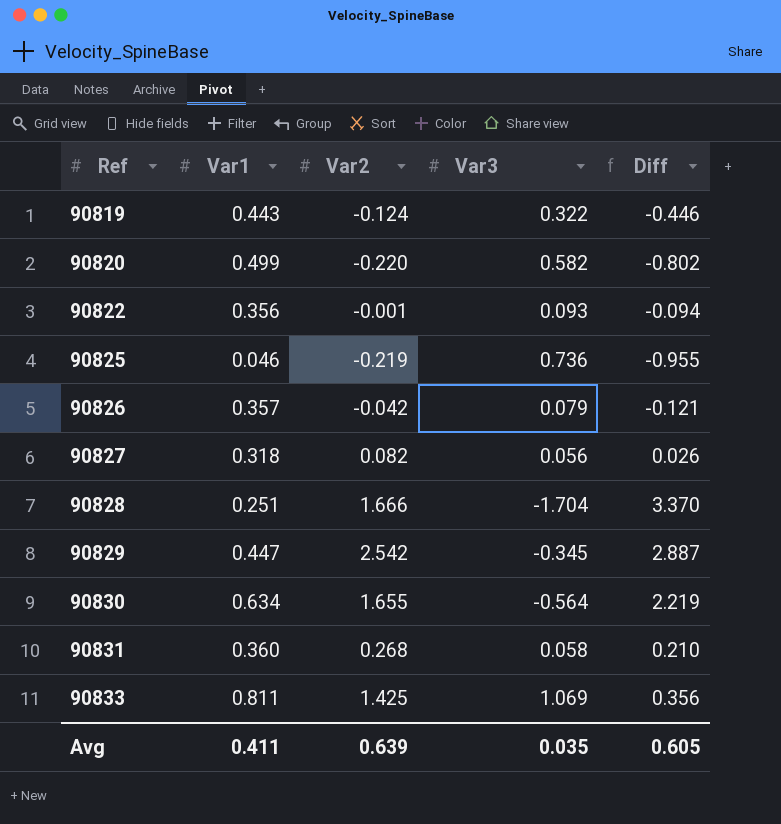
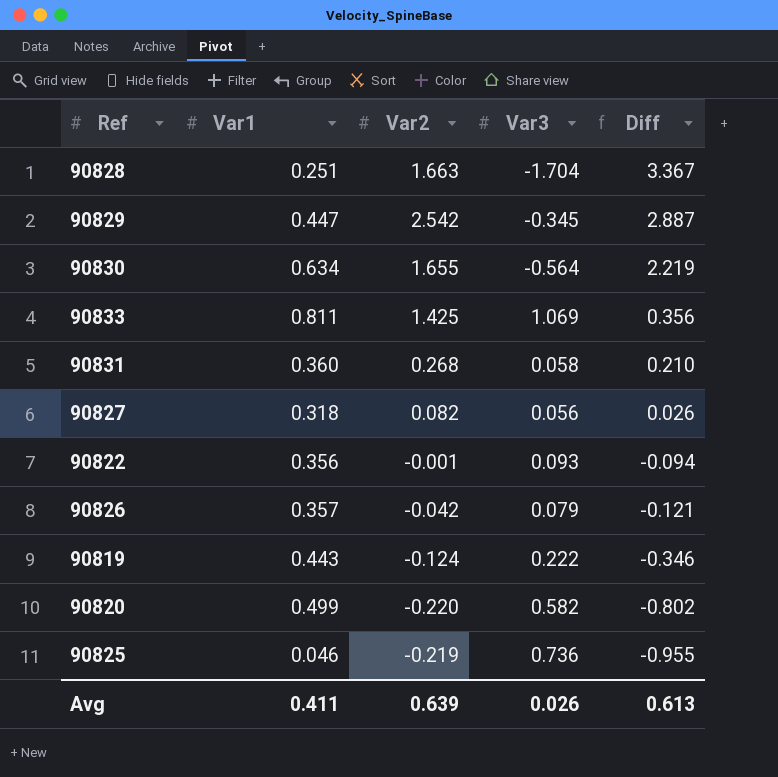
row order: Ref ascending -> Diff descending
90828 | Var2: 1.666 -> 1.663
90828 | Diff: 3.370 -> 3.367
90819 | Var3: 0.322 -> 0.222
90819 | Diff: -0.446 -> -0.346
Avg | Var3: 0.035 -> 0.026
Avg | Diff: 0.605 -> 0.613

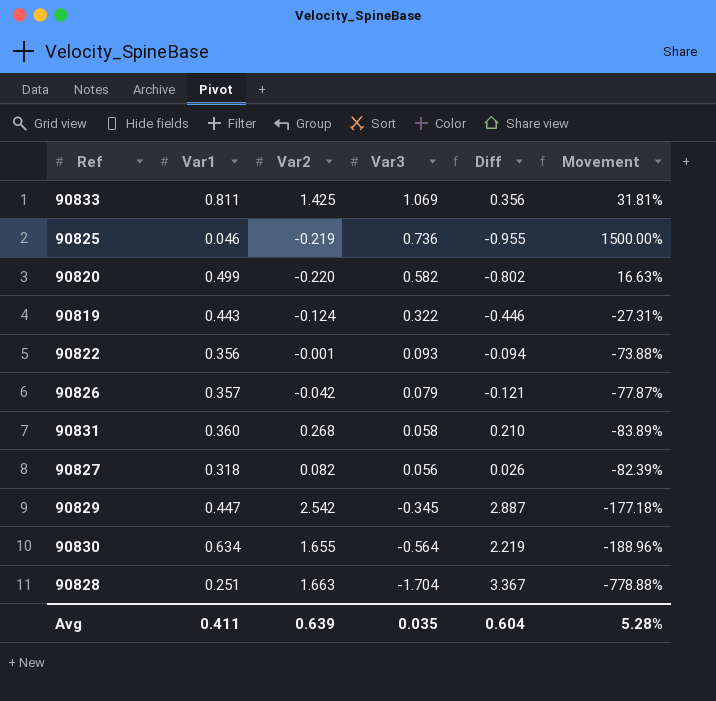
row order: Diff descending -> Var3 descending
column Movement | formula: none -> ([Var3] - [Var1]) / [Var1]
90819 | Var3: 0.222 -> 0.322
90819 | Diff: -0.346 -> -0.446
Avg | Var3: 0.026 -> 0.035
Avg | Diff: 0.613 -> 0.604

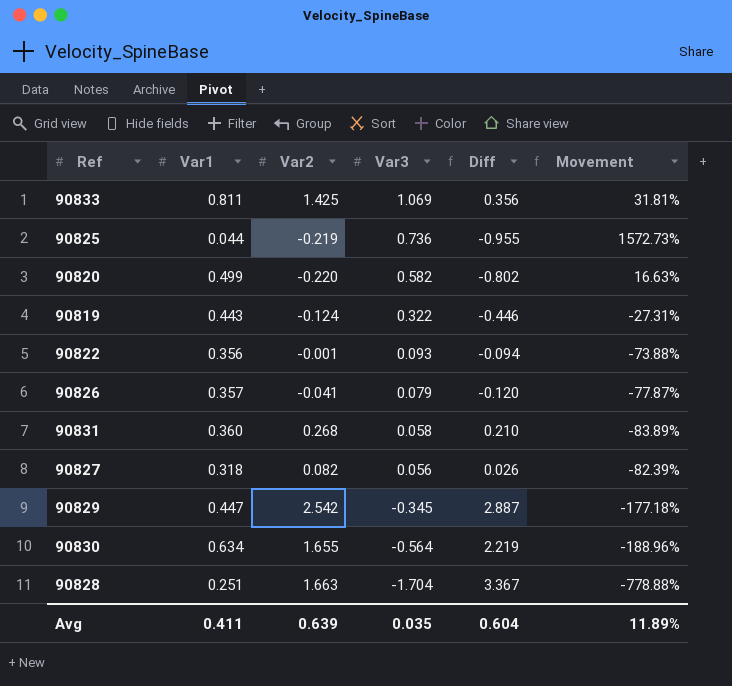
90825 | Var1: 0.046 -> 0.044
90825 | Movement: 1500.00% -> 1572.73%
90826 | Var2: -0.042 -> -0.041
90826 | Diff: -0.121 -> -0.120
Avg | Movement: 5.28% -> 11.89%

